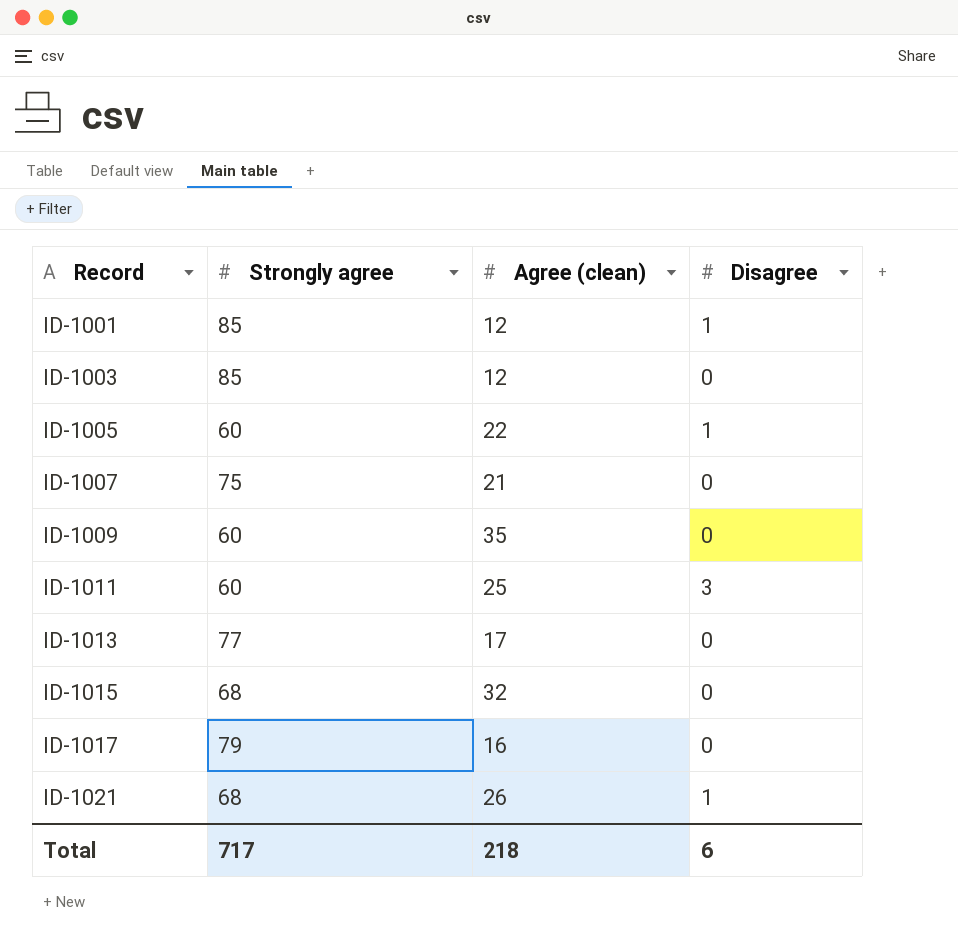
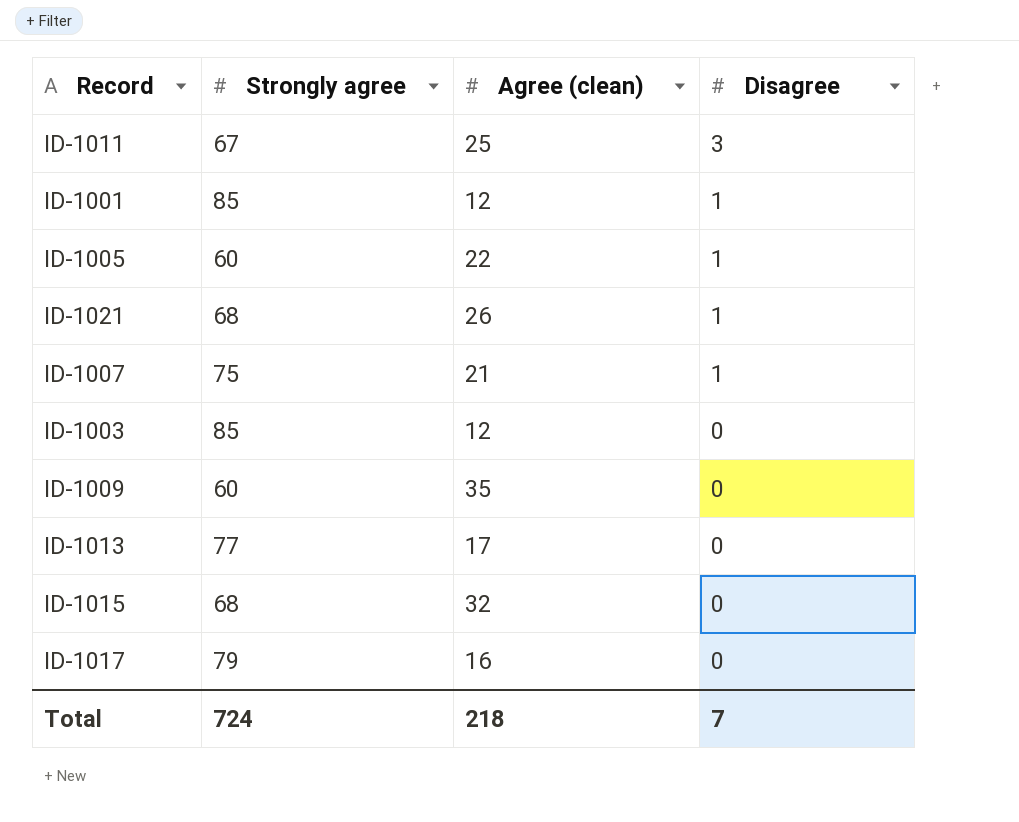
row order: Record ascending -> Disagree descending
ID-1011 | Strongly agree: 60 -> 67
ID-1007 | Disagree: 0 -> 1
Total | Strongly agree: 717 -> 724
Total | Disagree: 6 -> 7

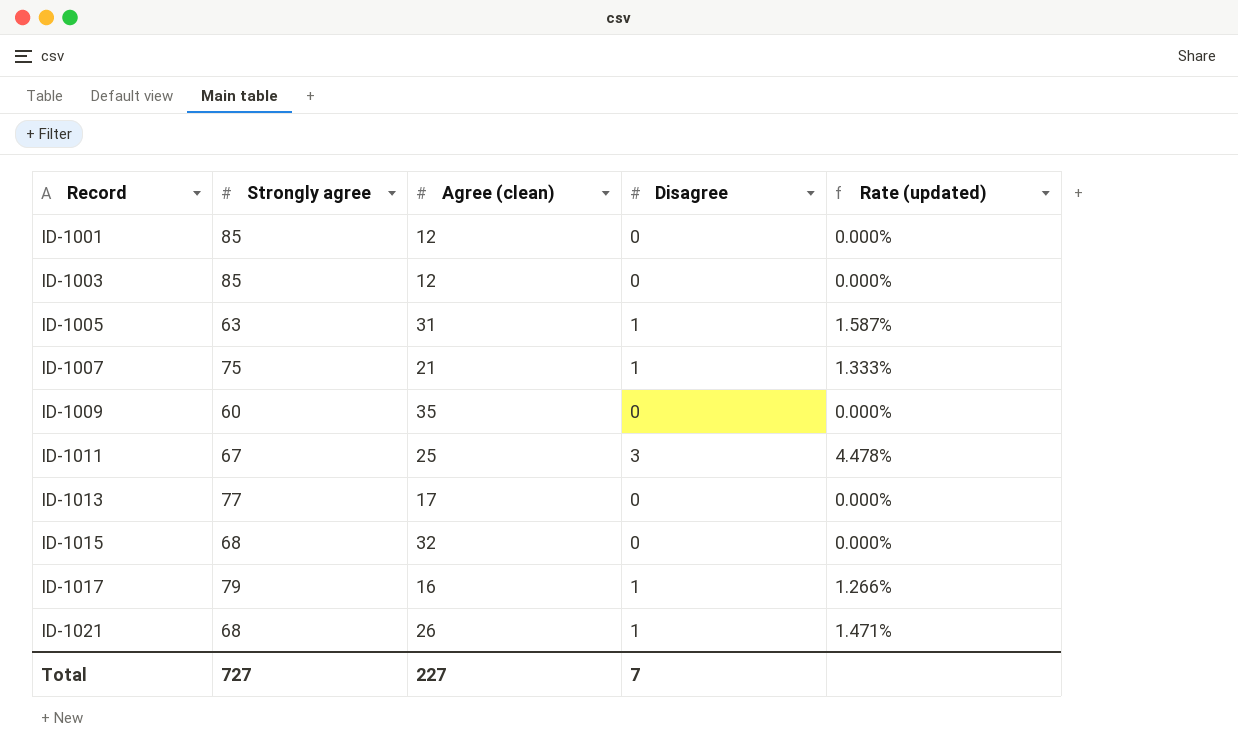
row order: Disagree descending -> Record ascending
column Rate (updated) | formula: none -> [Disagree] / [Strongly agree]
ID-1001 | Disagree: 1 -> 0
ID-1005 | Strongly agree: 60 -> 63
ID-1005 | Agree (clean): 22 -> 31
ID-1017 | Disagree: 0 -> 1
Total | Strongly agree: 724 -> 727
Total | Agree (clean): 218 -> 227

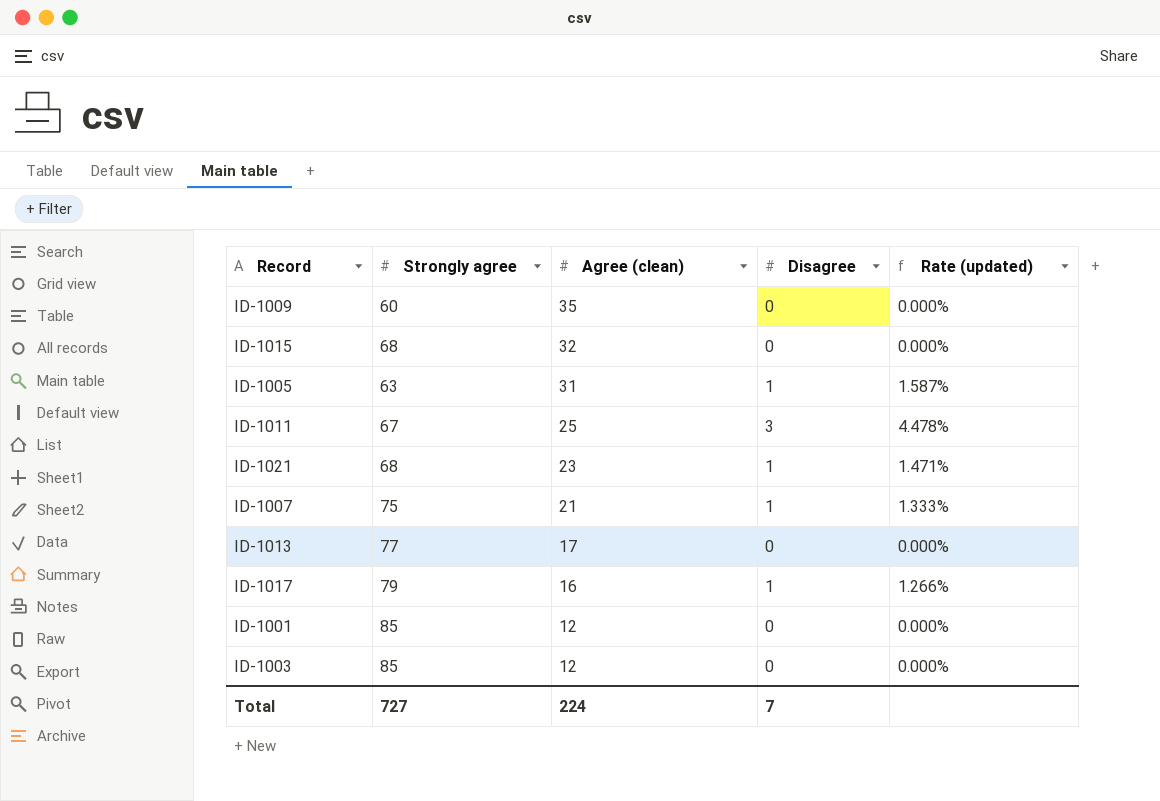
row order: Record ascending -> Agree (clean) descending
ID-1021 | Agree (clean): 26 -> 23
Total | Agree (clean): 227 -> 224

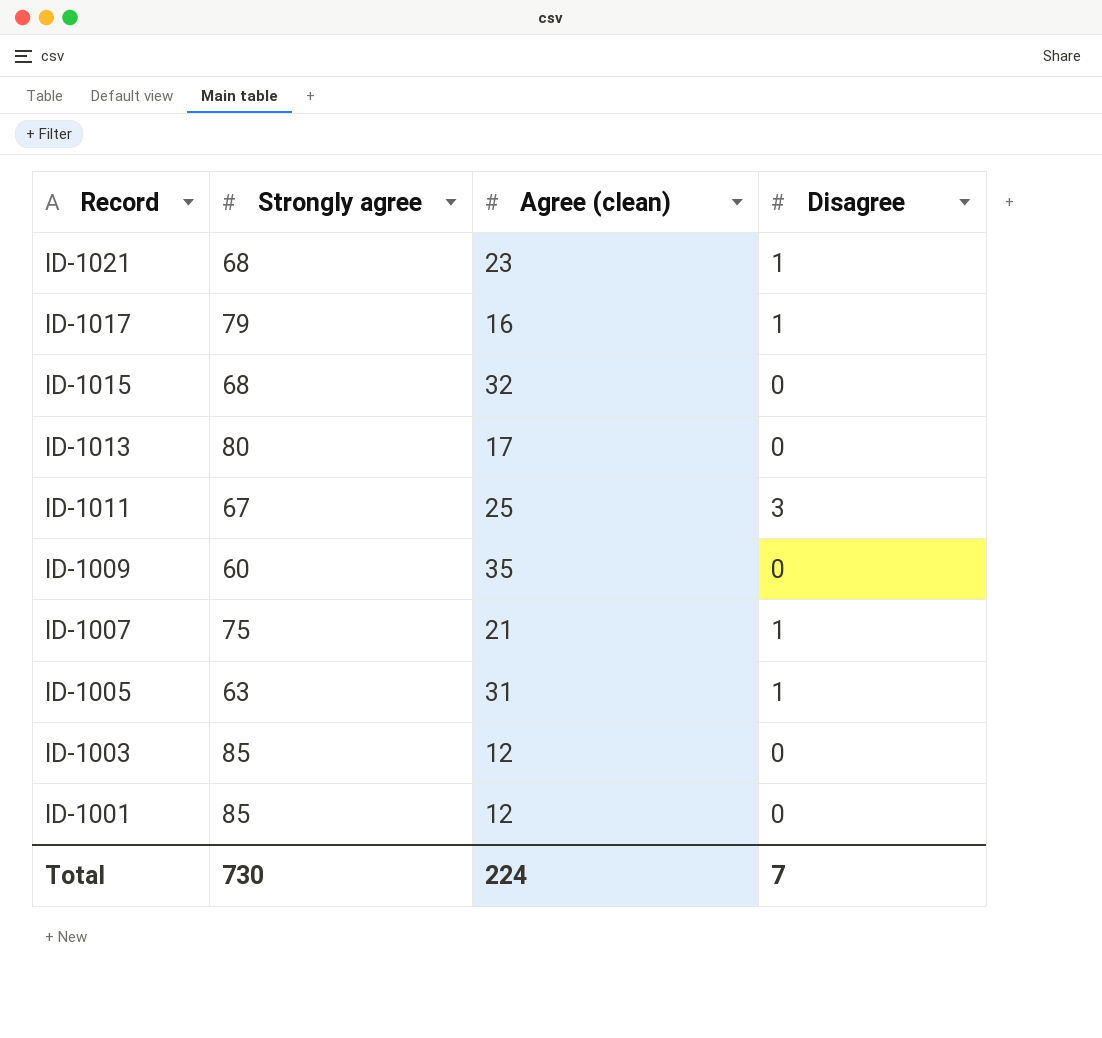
row order: Agree (clean) descending -> Record descending
column Rate (updated) | formula: [Disagree] / [Strongly agree] -> none
ID-1013 | Strongly agree: 77 -> 80
Total | Strongly agree: 727 -> 730

